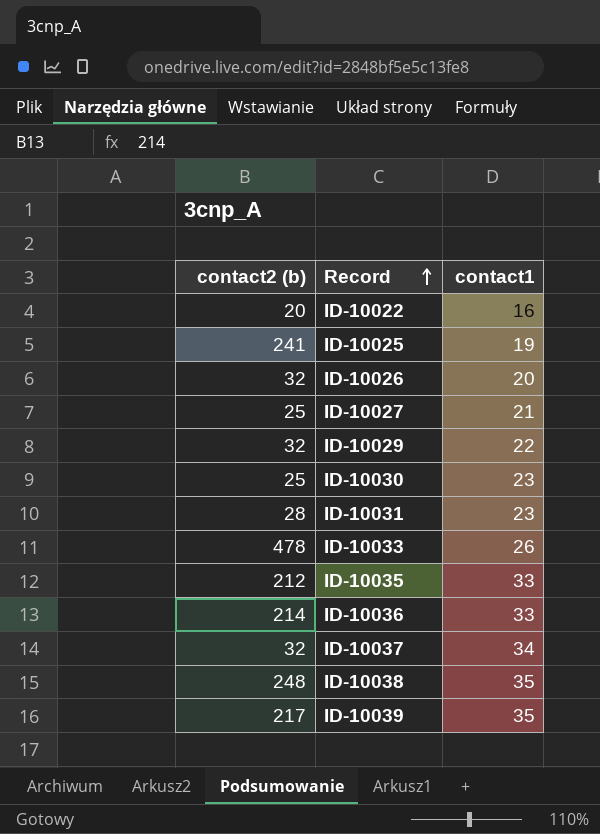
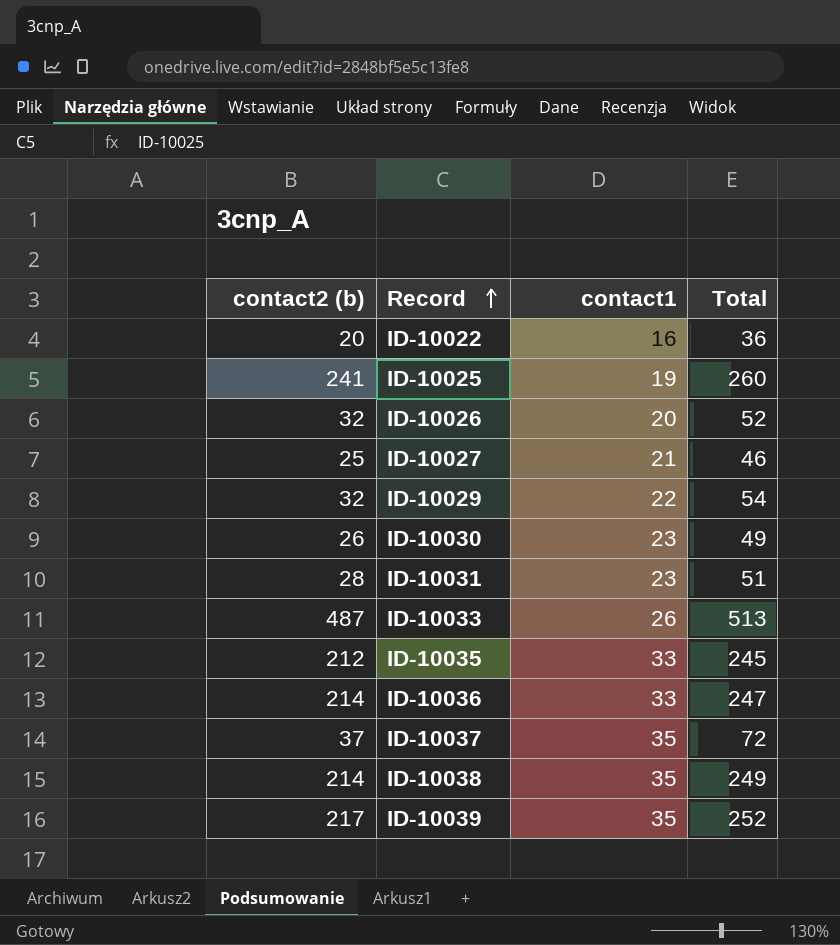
column Total | formula: none -> [contact2 (b)] + [contact1]
ID-10030 | contact2 (b): 25 -> 26
ID-10033 | contact2 (b): 478 -> 487
ID-10037 | contact2 (b): 32 -> 37
ID-10037 | contact1: 34 -> 35
ID-10038 | contact2 (b): 248 -> 214

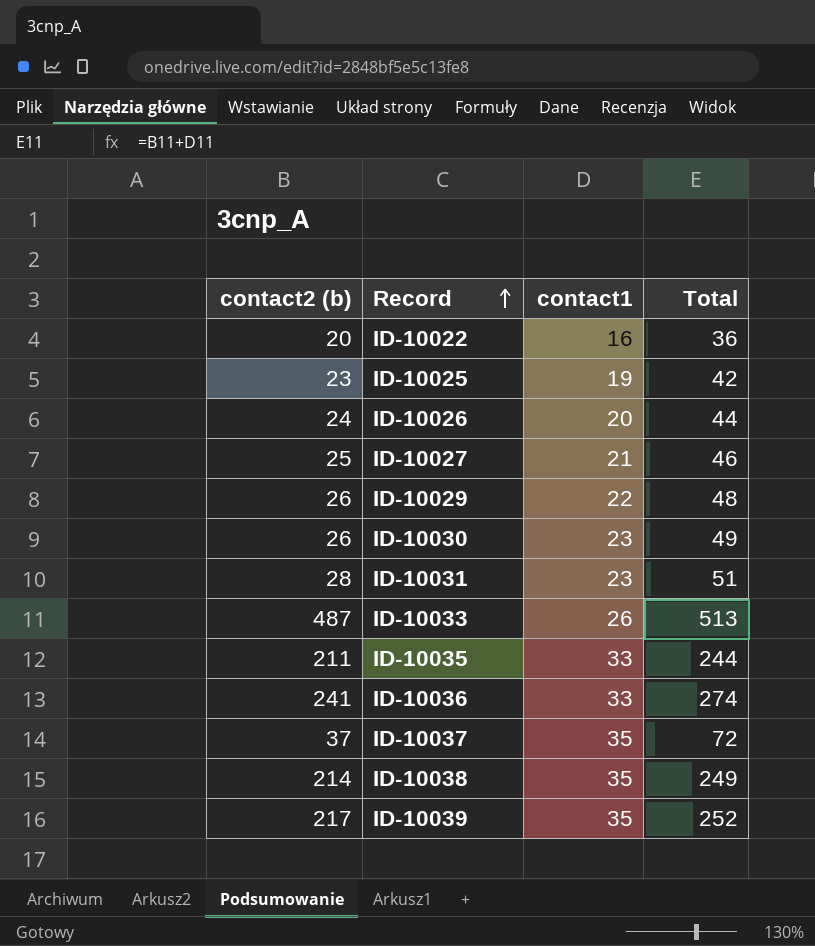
ID-10025 | contact2 (b): 241 -> 23
ID-10025 | Total: 260 -> 42
ID-10026 | contact2 (b): 32 -> 24
ID-10026 | Total: 52 -> 44
ID-10029 | contact2 (b): 32 -> 26
ID-10029 | Total: 54 -> 48
ID-10035 | contact2 (b): 212 -> 211
ID-10035 | Total: 245 -> 244
ID-10036 | contact2 (b): 214 -> 241
ID-10036 | Total: 247 -> 274

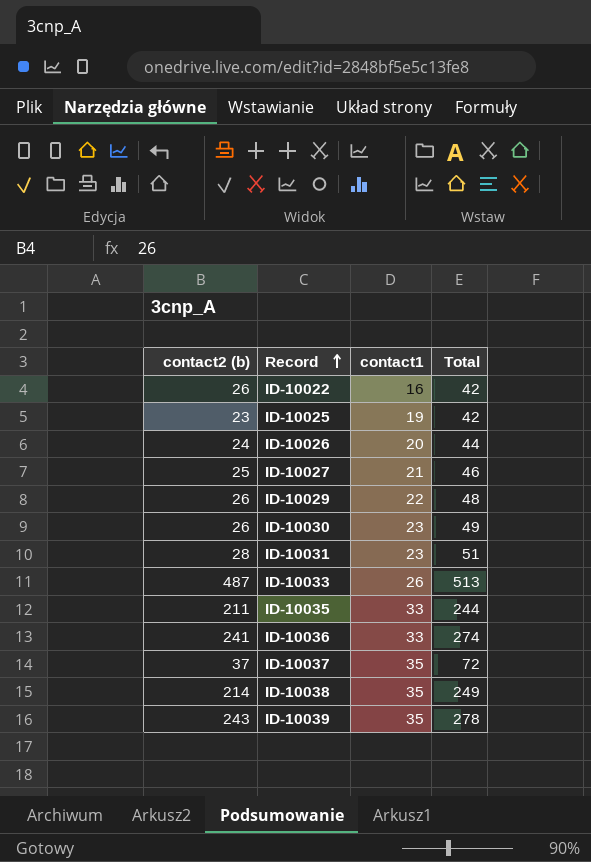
ID-10022 | contact2 (b): 20 -> 26
ID-10022 | Total: 36 -> 42
ID-10039 | contact2 (b): 217 -> 243
ID-10039 | Total: 252 -> 278

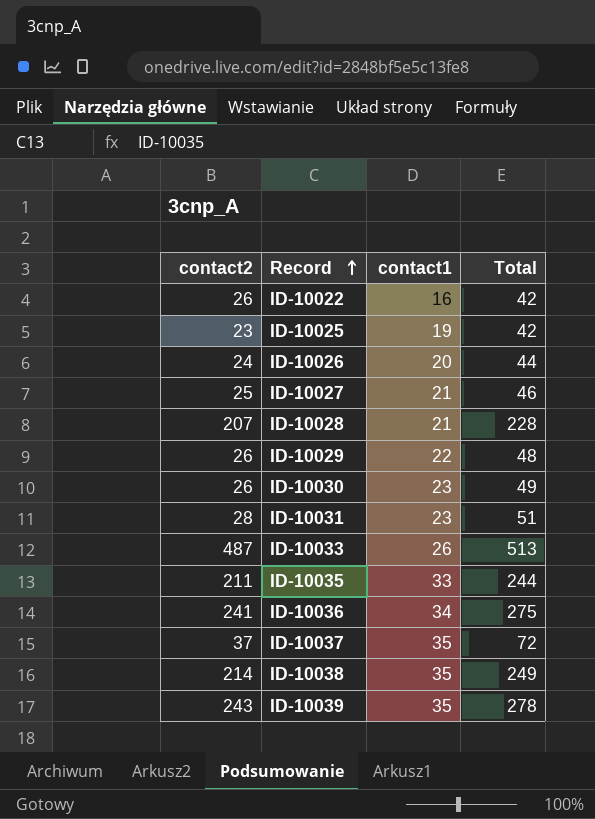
column name: contact2 (b) -> contact2
row ID-10028: none -> 207 | 21 | 228
ID-10036 | contact1: 33 -> 34
ID-10036 | Total: 274 -> 275

